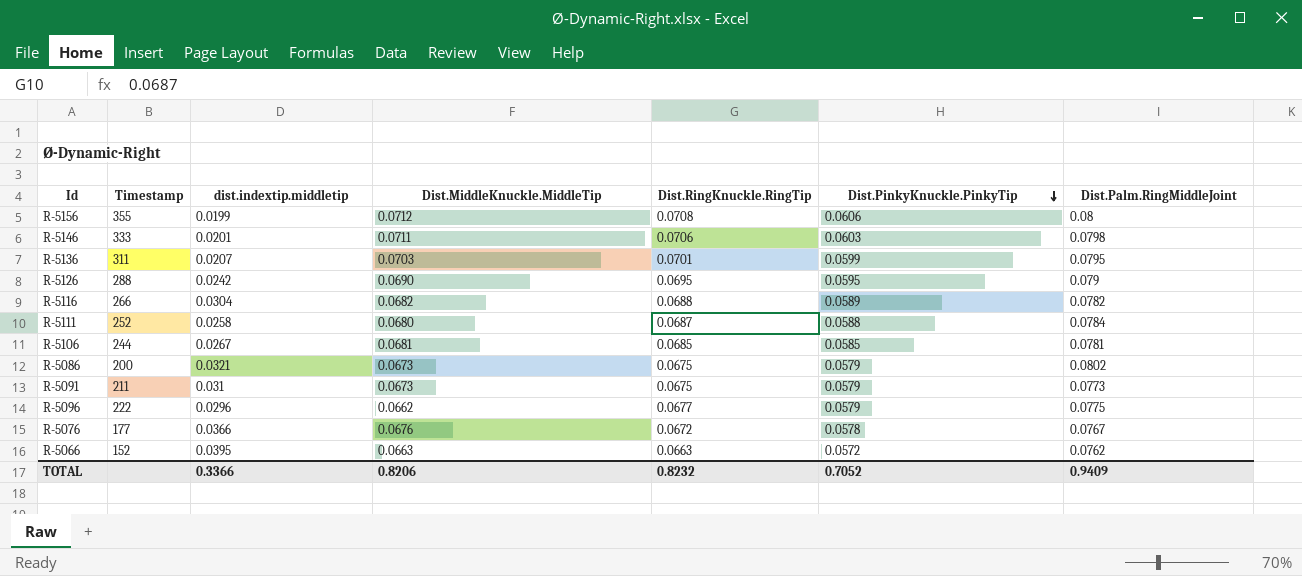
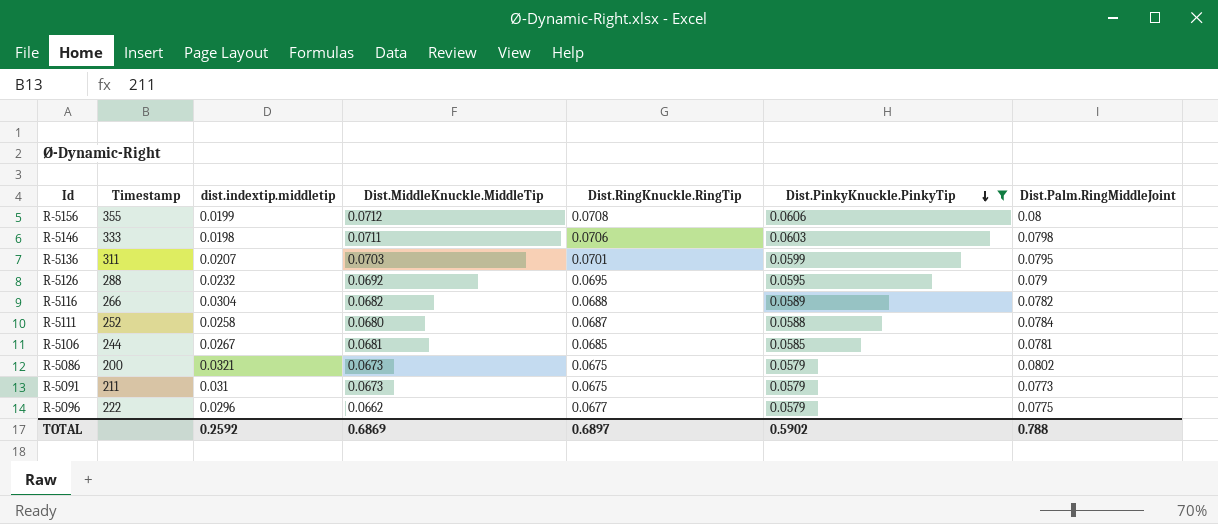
filter: none -> Dist.PinkyKnuckle.PinkyTip >= 0.0579
R-5146 | dist.indextip.middletip: 0.0201 -> 0.0198
R-5126 | dist.indextip.middletip: 0.0242 -> 0.0232
R-5126 | Dist.MiddleKnuckle.MiddleTip: 0.0690 -> 0.0692
TOTAL | dist.indextip.middletip: 0.3366 -> 0.2592
TOTAL | Dist.MiddleKnuckle.MiddleTip: 0.8206 -> 0.6869
TOTAL | Dist.RingKnuckle.RingTip: 0.8232 -> 0.6897
TOTAL | Dist.PinkyKnuckle.PinkyTip: 0.7052 -> 0.5902
TOTAL | Dist.Palm.RingMiddleJoint: 0.9409 -> 0.788

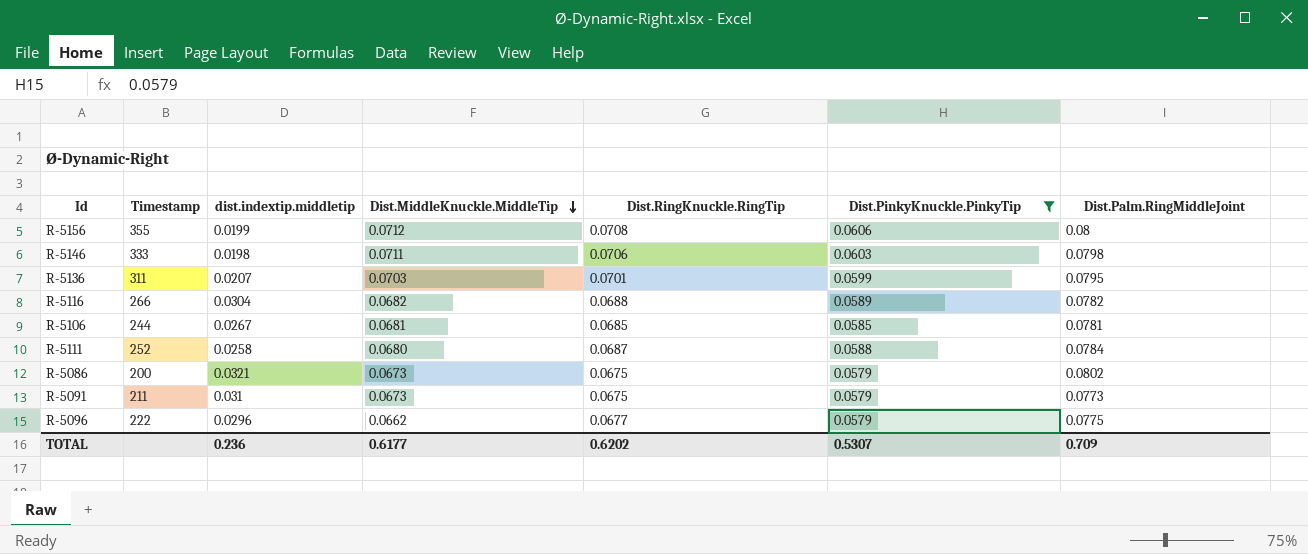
row order: Dist.PinkyKnuckle.PinkyTip descending -> Dist.MiddleKnuckle.MiddleTip descending
row R-5126: 288 | 0.0232 | 0.0692 | 0.0695 | 0.0595 | 0.079 -> none
TOTAL | dist.indextip.middletip: 0.2592 -> 0.236
TOTAL | Dist.MiddleKnuckle.MiddleTip: 0.6869 -> 0.6177
TOTAL | Dist.RingKnuckle.RingTip: 0.6897 -> 0.6202
TOTAL | Dist.PinkyKnuckle.PinkyTip: 0.5902 -> 0.5307
TOTAL | Dist.Palm.RingMiddleJoint: 0.788 -> 0.709

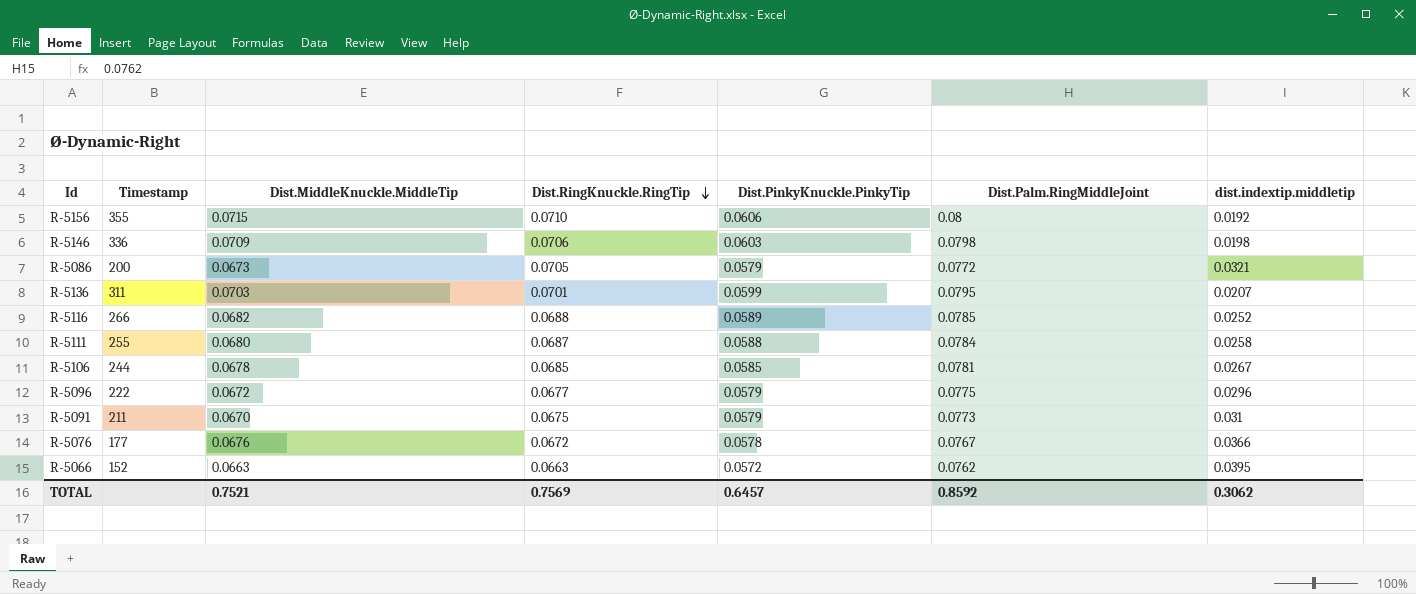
filter: Dist.PinkyKnuckle.PinkyTip >= 0.0579 -> none
row order: Dist.MiddleKnuckle.MiddleTip descending -> Dist.RingKnuckle.RingTip descending
column dist.indextip.middletip | position: 3 -> 7
R-5156 | Dist.MiddleKnuckle.MiddleTip: 0.0712 -> 0.0715
R-5156 | Dist.RingKnuckle.RingTip: 0.0708 -> 0.0710
R-5156 | dist.indextip.middletip: 0.0199 -> 0.0192
R-5146 | Timestamp: 333 -> 336
R-5146 | Dist.MiddleKnuckle.MiddleTip: 0.0711 -> 0.0709
R-5086 | Dist.RingKnuckle.RingTip: 0.0675 -> 0.0705
R-5086 | Dist.Palm.RingMiddleJoint: 0.0802 -> 0.0772
R-5116 | Dist.Palm.RingMiddleJoint: 0.0782 -> 0.0785
R-5116 | dist.indextip.middletip: 0.0304 -> 0.0252
R-5111 | Timestamp: 252 -> 255
R-5106 | Dist.MiddleKnuckle.MiddleTip: 0.0681 -> 0.0678
R-5096 | Dist.MiddleKnuckle.MiddleTip: 0.0662 -> 0.0672
R-5091 | Dist.MiddleKnuckle.MiddleTip: 0.0673 -> 0.0670
TOTAL | Dist.MiddleKnuckle.MiddleTip: 0.6177 -> 0.7521
TOTAL | Dist.RingKnuckle.RingTip: 0.6202 -> 0.7569
TOTAL | Dist.PinkyKnuckle.PinkyTip: 0.5307 -> 0.6457
TOTAL | Dist.Palm.RingMiddleJoint: 0.709 -> 0.8592
TOTAL | dist.indextip.middletip: 0.236 -> 0.3062

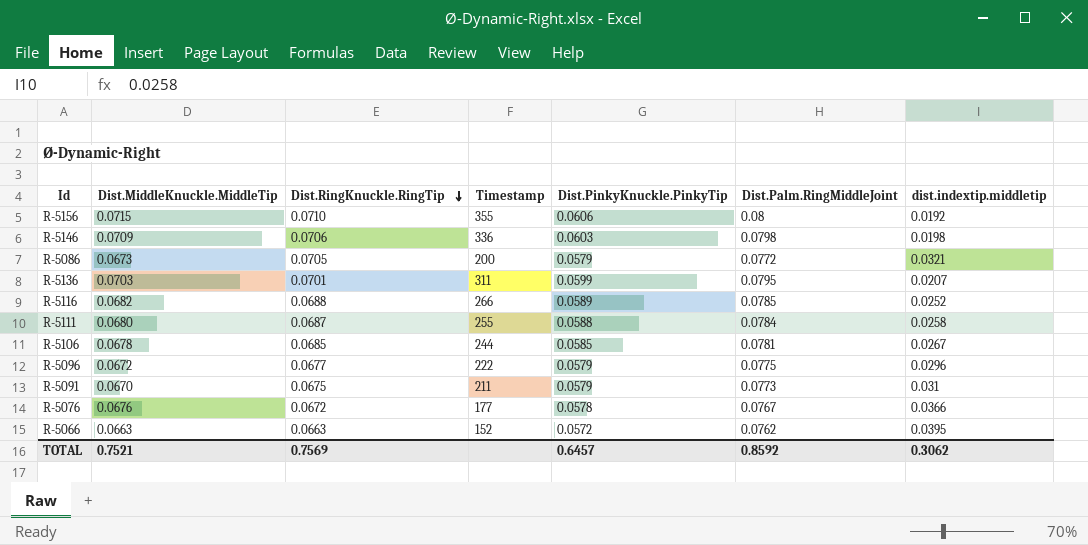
column Timestamp | position: 2 -> 4

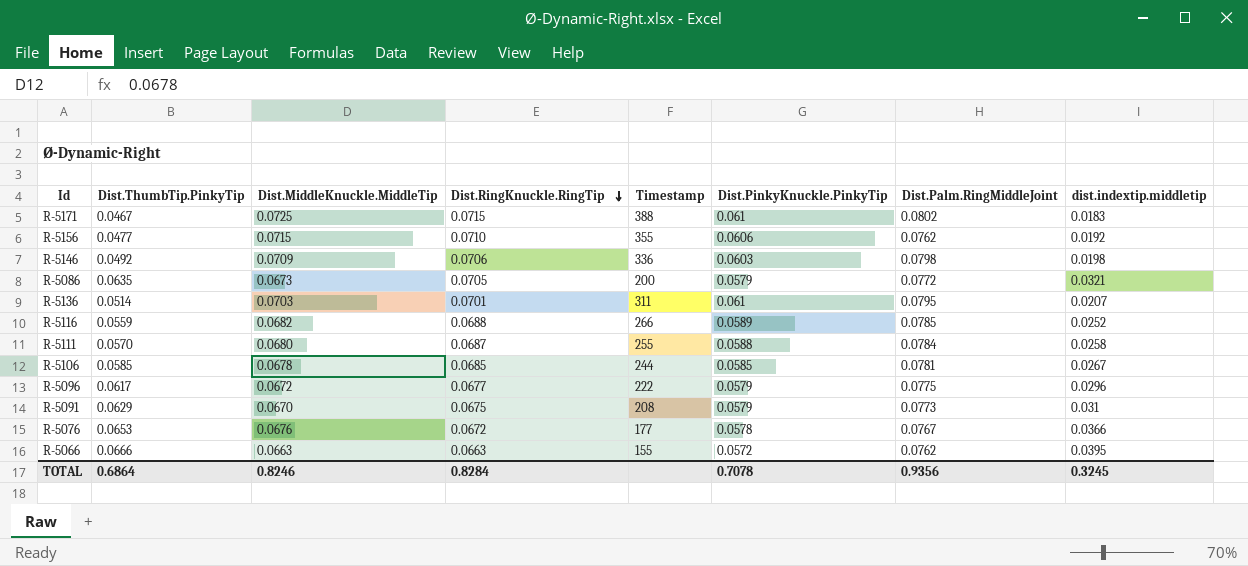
column Dist.ThumbTip.PinkyTip | position: none -> 2
row R-5171: none -> 0.0467 | 0.0725 | 0.0715 | 388 | 0.061 | 0.0802 | 0.0183
R-5156 | Dist.Palm.RingMiddleJoint: 0.08 -> 0.0762
R-5136 | Dist.PinkyKnuckle.PinkyTip: 0.0599 -> 0.061
R-5091 | Timestamp: 211 -> 208
R-5066 | Timestamp: 152 -> 155
TOTAL | Dist.MiddleKnuckle.MiddleTip: 0.7521 -> 0.8246
TOTAL | Dist.RingKnuckle.RingTip: 0.7569 -> 0.8284
TOTAL | Dist.PinkyKnuckle.PinkyTip: 0.6457 -> 0.7078
TOTAL | Dist.Palm.RingMiddleJoint: 0.8592 -> 0.9356
TOTAL | dist.indextip.middletip: 0.3062 -> 0.3245

